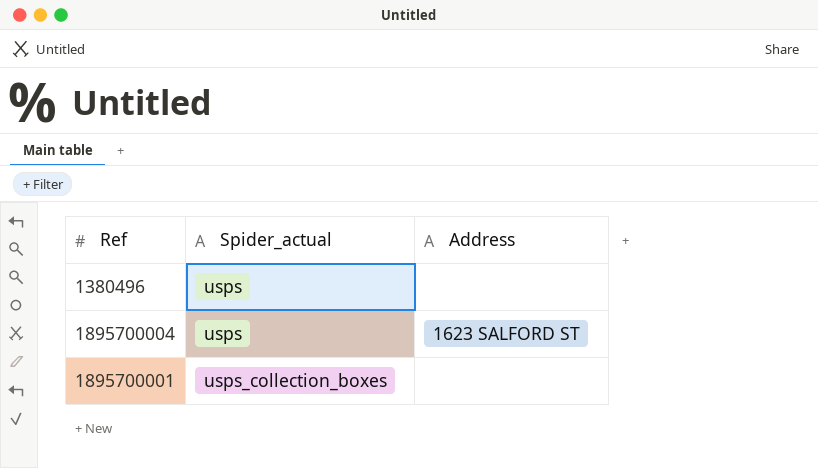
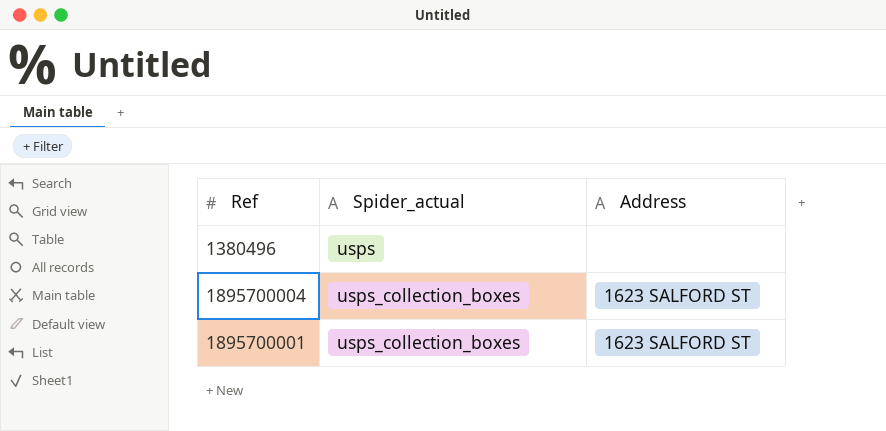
1895700004 | Spider_actual: usps -> usps_collection_boxes
1895700001 | Address: none -> 1623 SALFORD ST

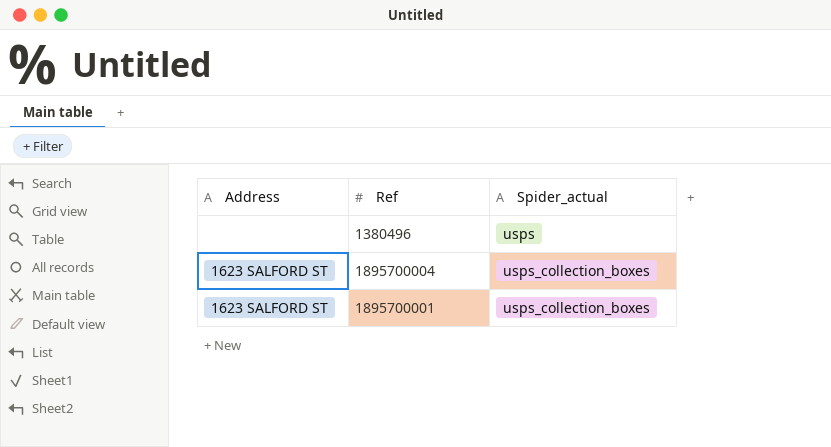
column Address | position: 3 -> 1

